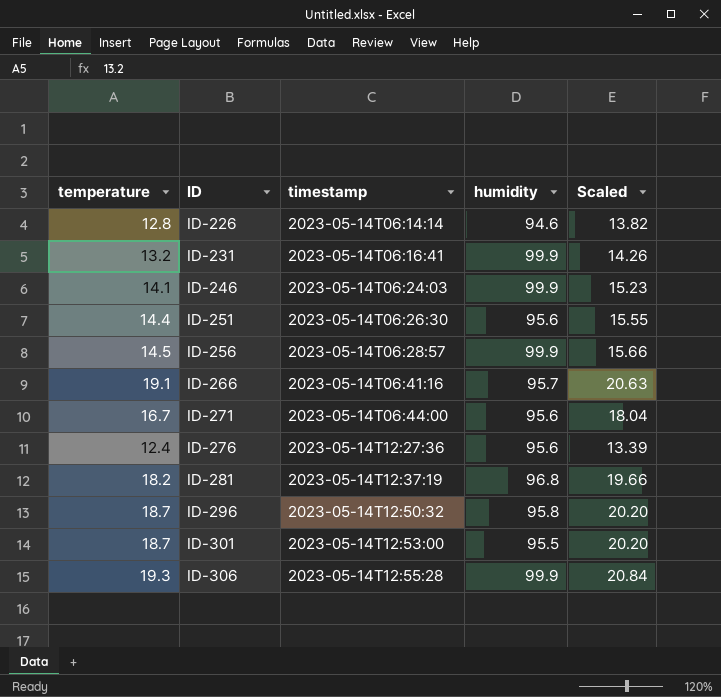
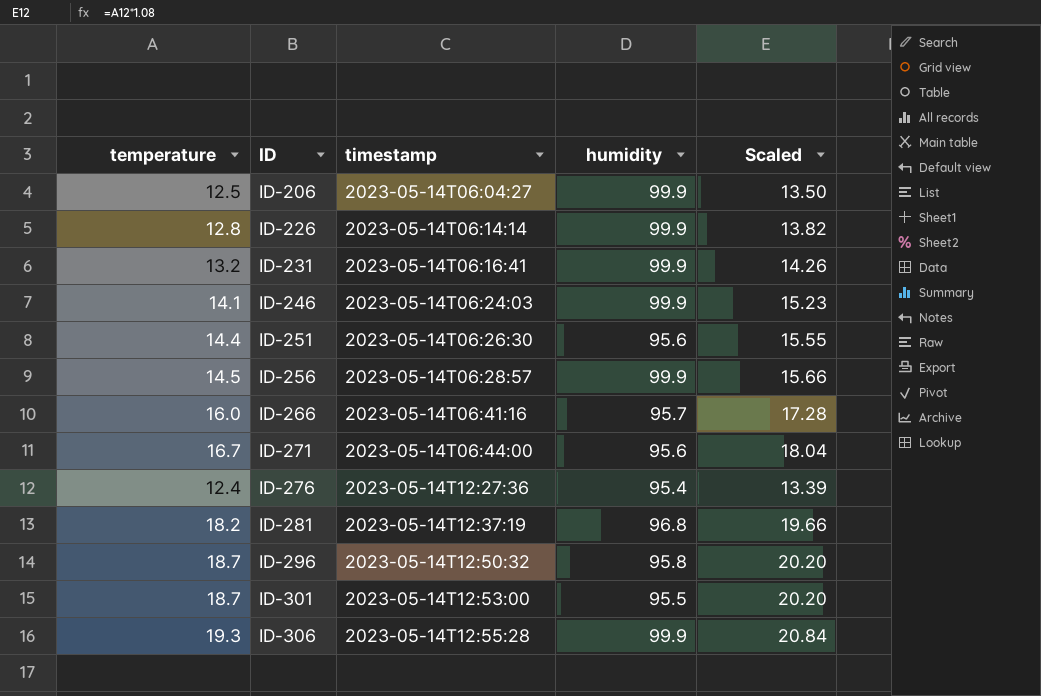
row ID-206: none -> 12.5 | 2023-05-14T06:04:27 | 99.9 | 13.50
ID-226 | humidity: 94.6 -> 99.9
ID-266 | temperature: 19.1 -> 16.0
ID-266 | Scaled: 20.63 -> 17.28
ID-276 | humidity: 95.6 -> 95.4

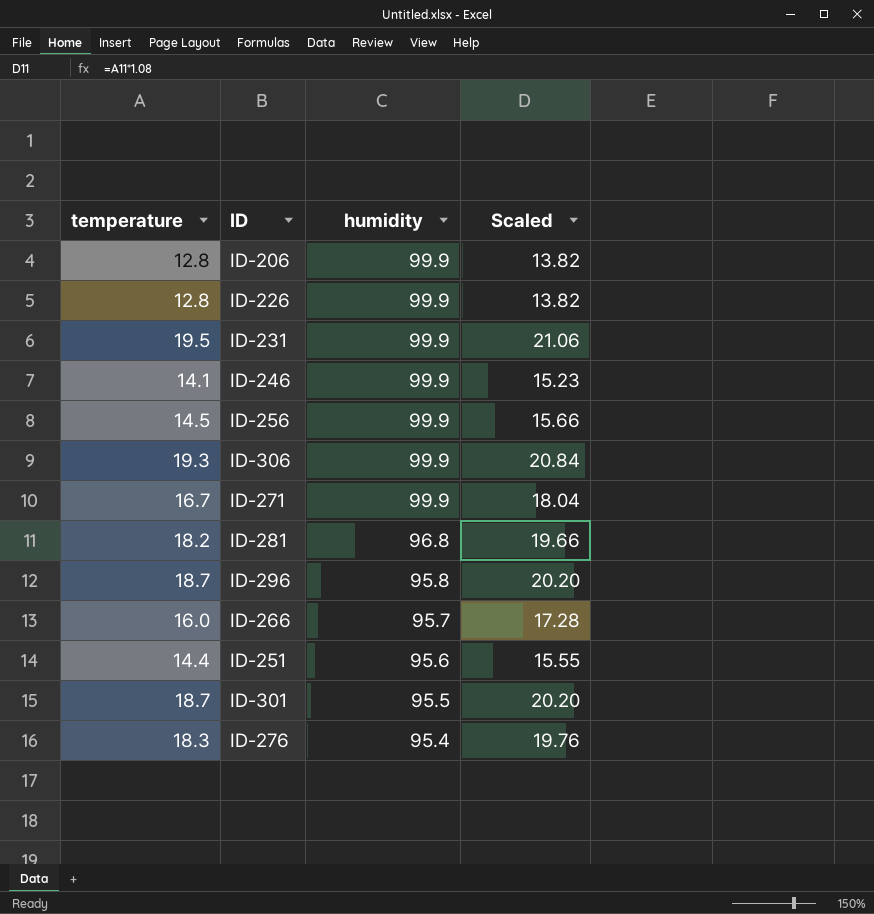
row order: ID ascending -> humidity descending
column timestamp | position: 3 -> none
ID-206 | temperature: 12.5 -> 12.8
ID-206 | Scaled: 13.50 -> 13.82
ID-231 | temperature: 13.2 -> 19.5
ID-231 | Scaled: 14.26 -> 21.06
ID-271 | humidity: 95.6 -> 99.9
ID-276 | temperature: 12.4 -> 18.3
ID-276 | Scaled: 13.39 -> 19.76

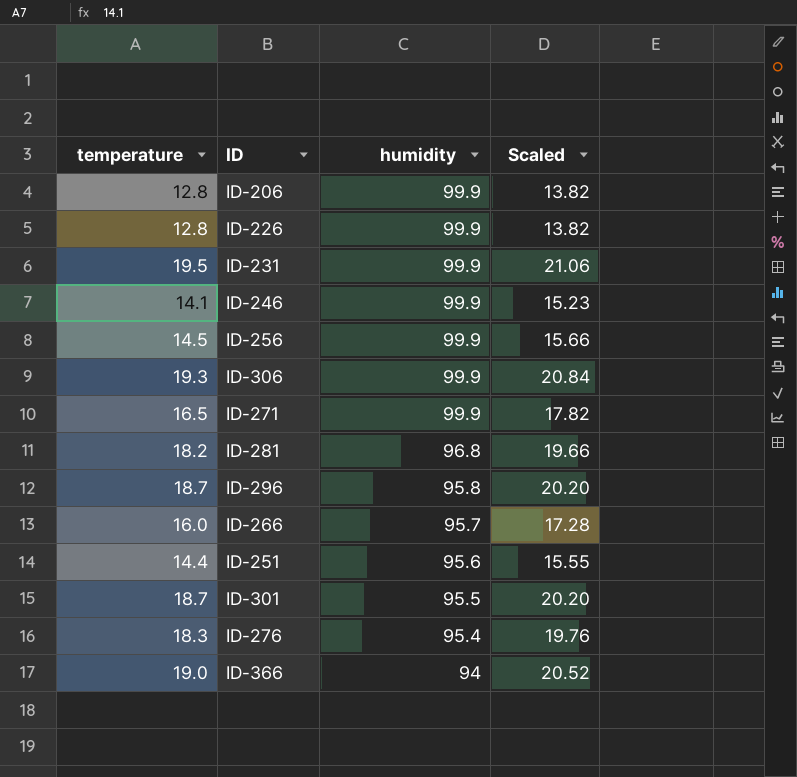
ID-271 | temperature: 16.7 -> 16.5
ID-271 | Scaled: 18.04 -> 17.82
row ID-366: none -> 19.0 | 94 | 20.52

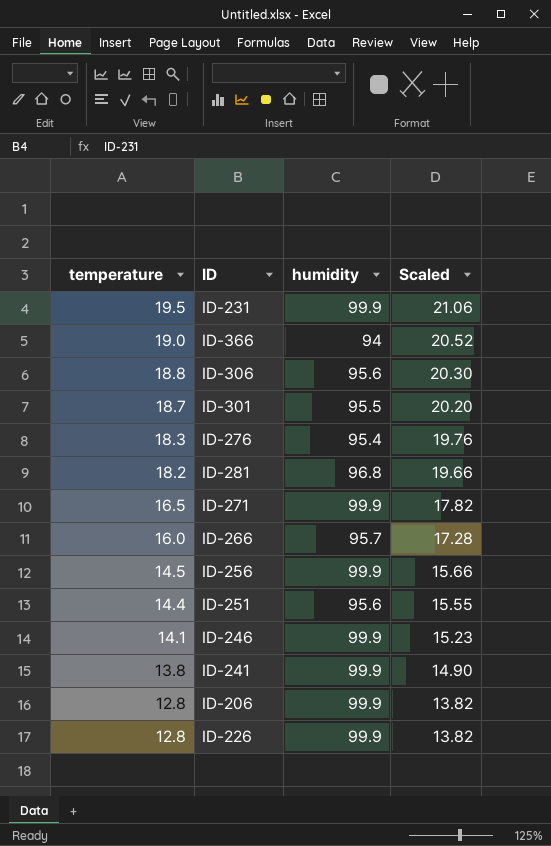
row order: humidity descending -> temperature descending
row ID-296: 18.7 | 95.8 | 20.20 -> none
ID-306 | temperature: 19.3 -> 18.8
ID-306 | humidity: 99.9 -> 95.6
ID-306 | Scaled: 20.84 -> 20.30
row ID-241: none -> 13.8 | 99.9 | 14.90

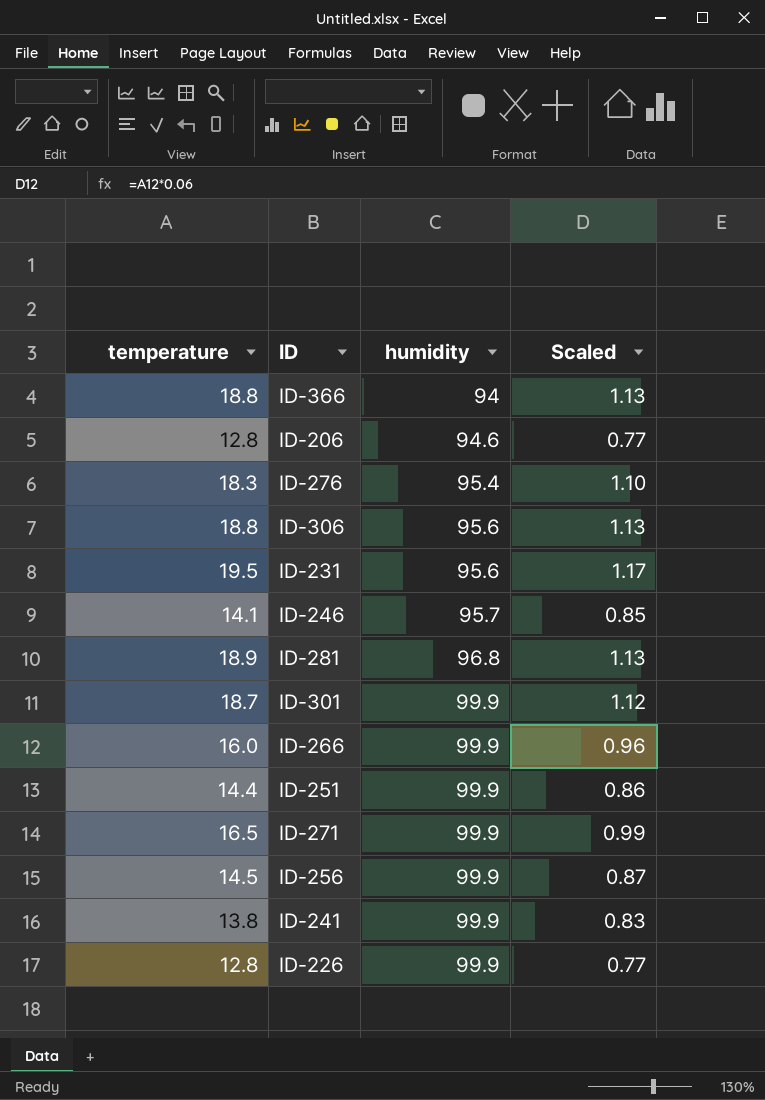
row order: temperature descending -> humidity ascending
column Scaled | formula: [temperature] * 1.08 -> [temperature] * 0.06
ID-366 | temperature: 19.0 -> 18.8
ID-206 | humidity: 99.9 -> 94.6
ID-231 | humidity: 99.9 -> 95.6
ID-246 | humidity: 99.9 -> 95.7
ID-281 | temperature: 18.2 -> 18.9
ID-301 | humidity: 95.5 -> 99.9
ID-266 | humidity: 95.7 -> 99.9
ID-251 | humidity: 95.6 -> 99.9

